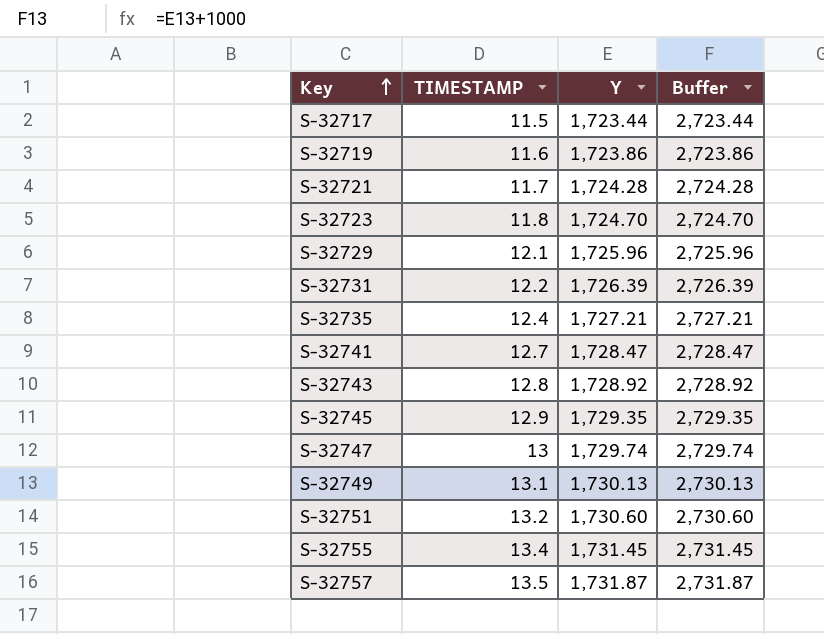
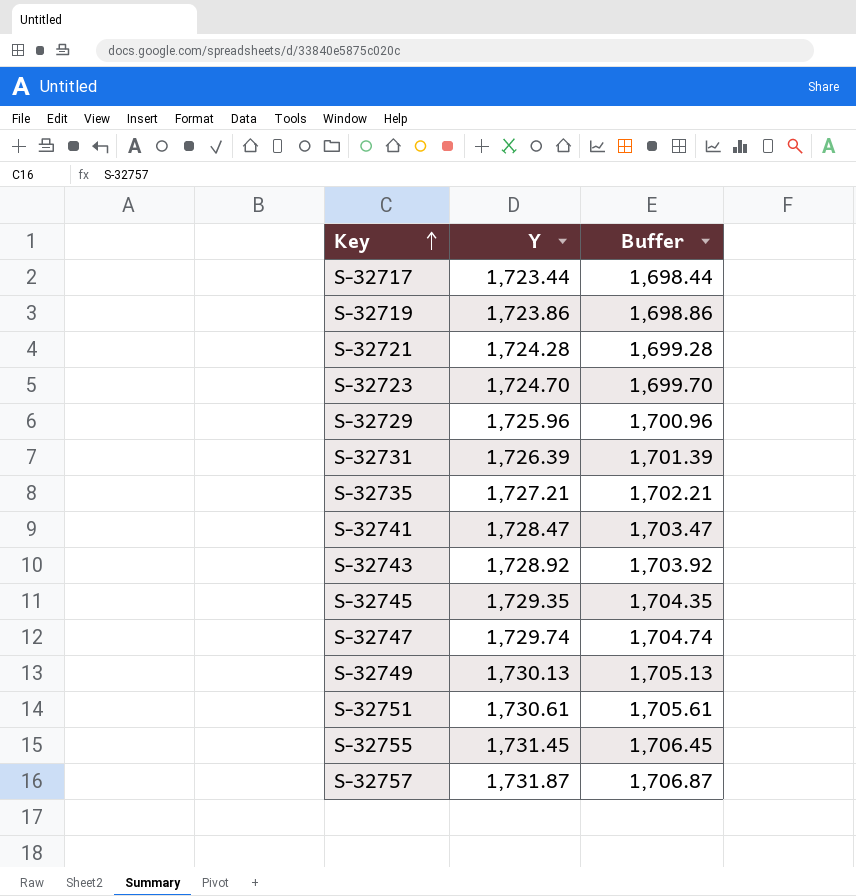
column TIMESTAMP | position: 2 -> none
column Buffer | formula: [Y] + 1000 -> [Y] - 25
S-32751 | Y: 1,730.60 -> 1,730.61

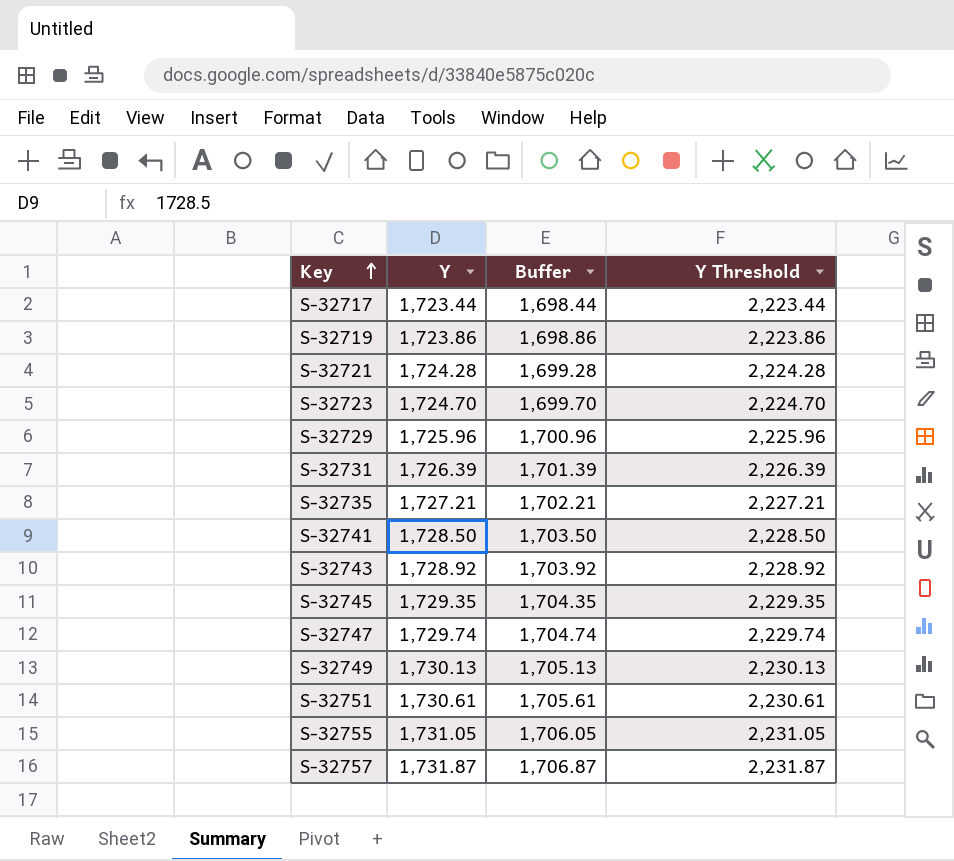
column Y Threshold | formula: none -> [Y] + 500
S-32741 | Y: 1,728.47 -> 1,728.50
S-32741 | Buffer: 1,703.47 -> 1,703.50
S-32755 | Y: 1,731.45 -> 1,731.05
S-32755 | Buffer: 1,706.45 -> 1,706.05

